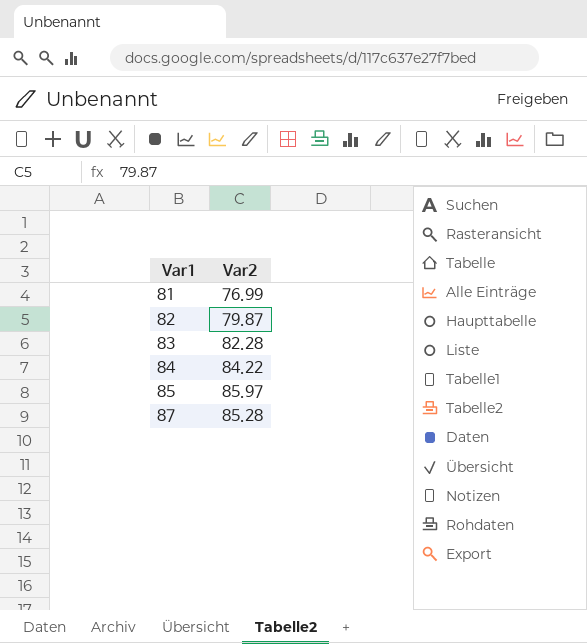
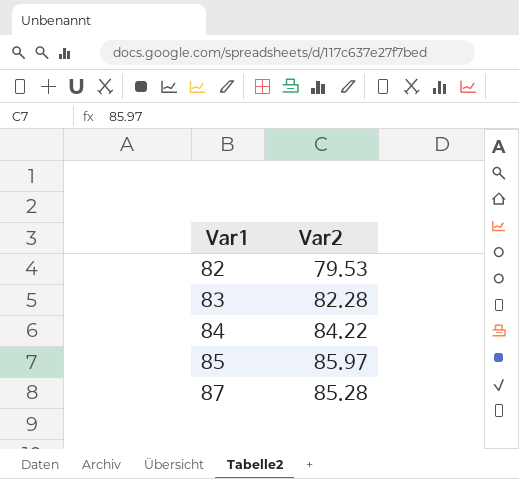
row 81: 76.99 -> none
82 | Var2: 79.87 -> 79.53

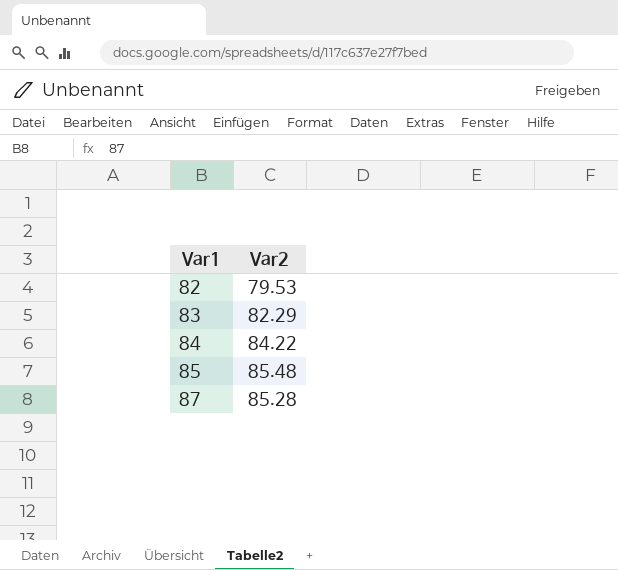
83 | Var2: 82.28 -> 82.29
85 | Var2: 85.97 -> 85.48

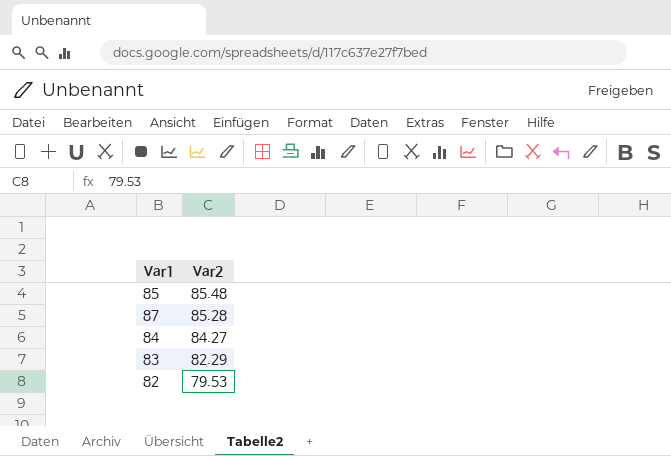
row order: Var1 ascending -> Var2 descending
84 | Var2: 84.22 -> 84.27

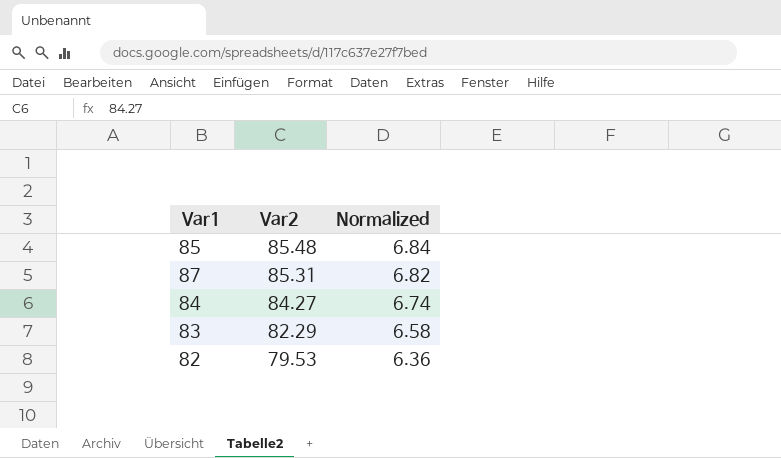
column Normalized | formula: none -> [Var2] * 0.08
87 | Var2: 85.28 -> 85.31

